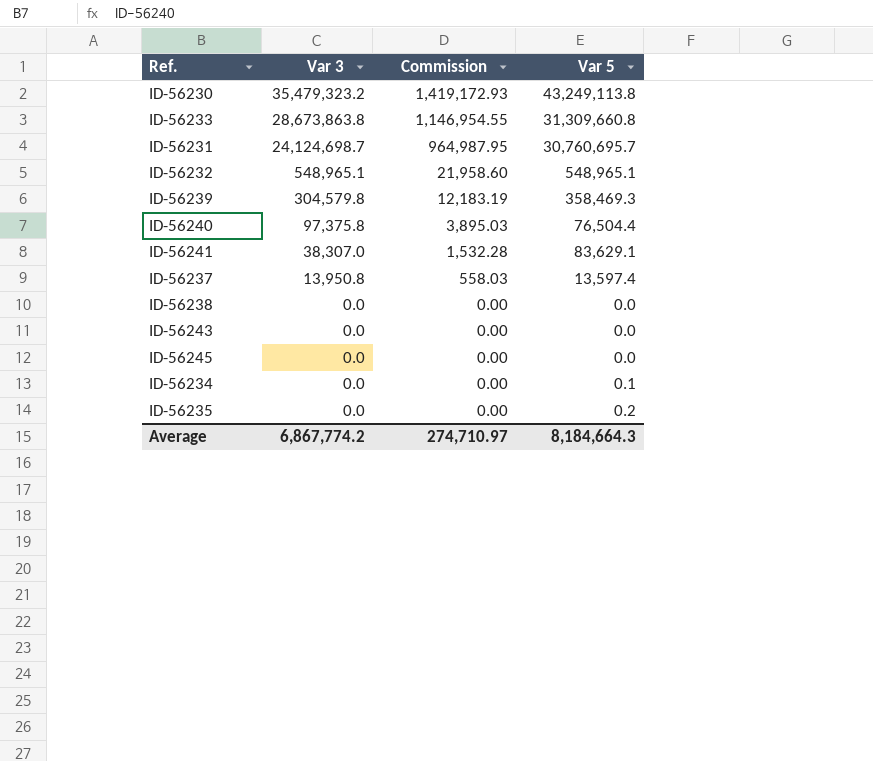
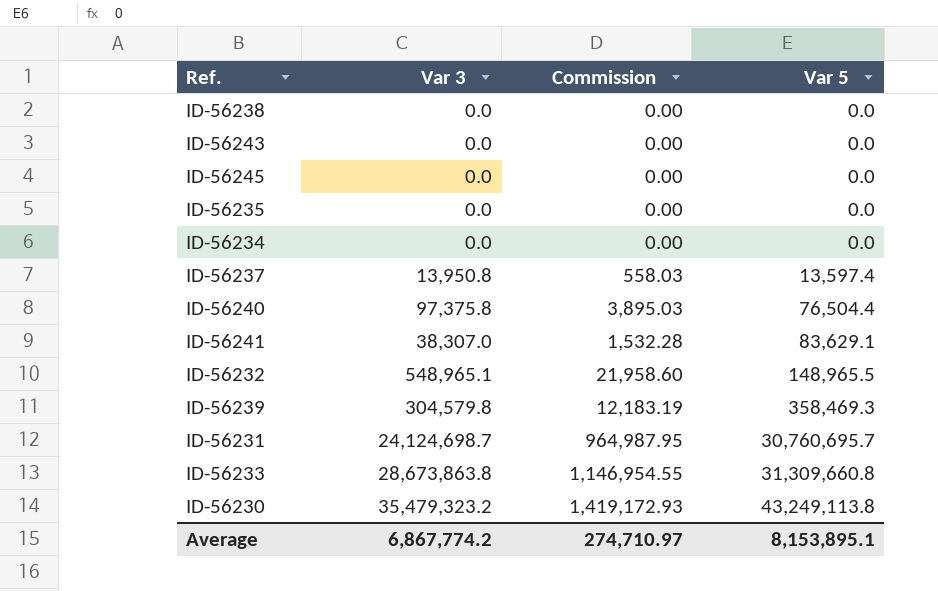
row order: Var 3 descending -> Var 5 ascending
ID-56235 | Var 5: 0.2 -> 0.0
ID-56234 | Var 5: 0.1 -> 0.0
ID-56232 | Var 5: 548,965.1 -> 148,965.5
Average | Var 5: 8,184,664.3 -> 8,153,895.1

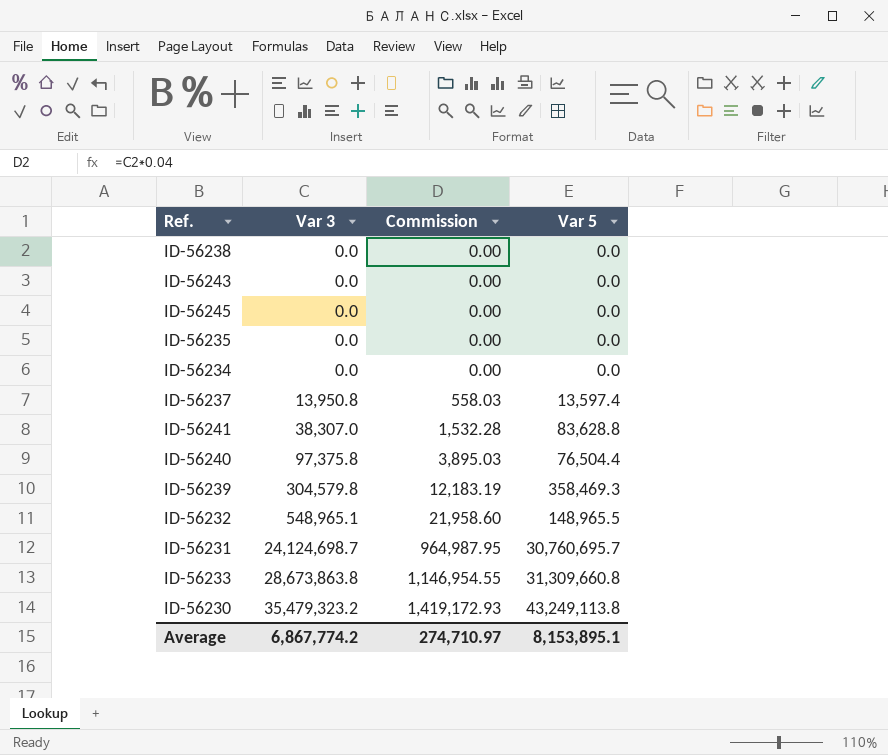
row order: Var 5 ascending -> Var 3 ascending
ID-56241 | Var 5: 83,629.1 -> 83,628.8

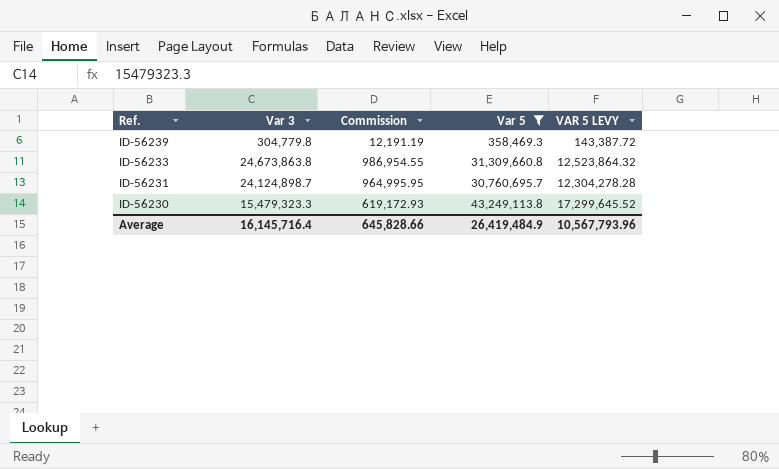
filter: none -> Var 5 >= 358,469.3
row order: Var 3 ascending -> Ref. descending
column VAR 5 LEVY | formula: none -> [Var 5] * 0.4
ID-56239 | Var 3: 304,579.8 -> 304,779.8
ID-56239 | Commission: 12,183.19 -> 12,191.19
ID-56233 | Var 3: 28,673,863.8 -> 24,673,863.8
ID-56233 | Commission: 1,146,954.55 -> 986,954.55
ID-56231 | Var 3: 24,124,698.7 -> 24,124,898.7
ID-56231 | Commission: 964,987.95 -> 964,995.95
ID-56230 | Var 3: 35,479,323.2 -> 15,479,323.3
ID-56230 | Commission: 1,419,172.93 -> 619,172.93
Average | Var 3: 6,867,774.2 -> 16,145,716.4
Average | Commission: 274,710.97 -> 645,828.66
Average | Var 5: 8,153,895.1 -> 26,419,484.9

